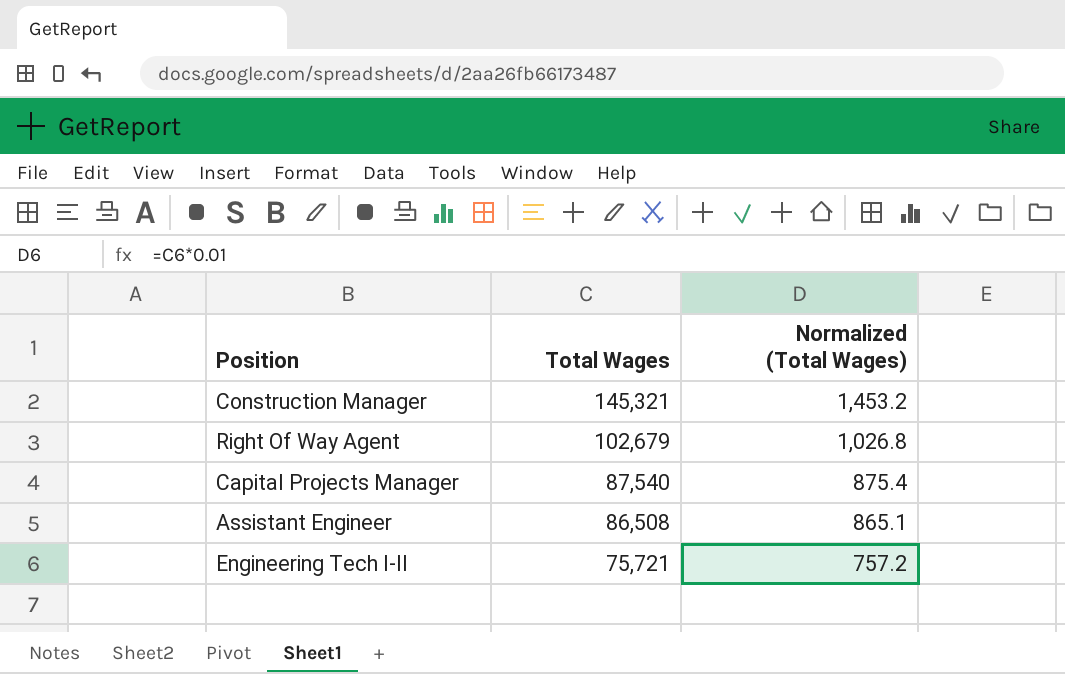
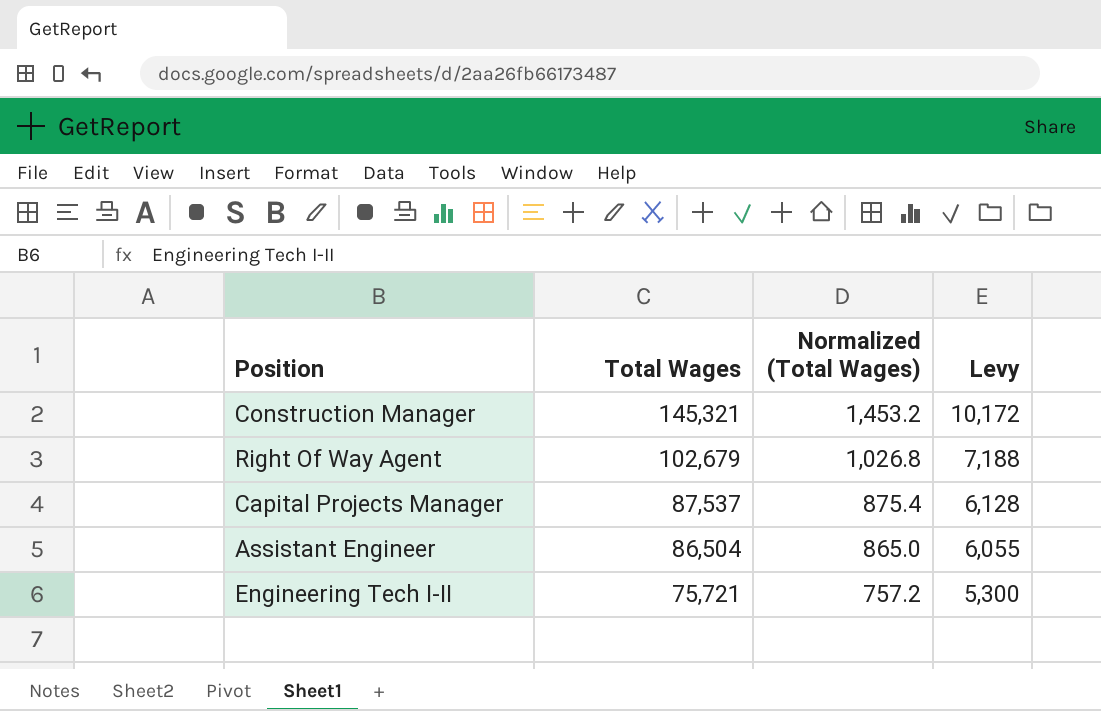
column Levy | formula: none -> [Total Wages] * 0.07
Capital Projects Manager | Total Wages: 87,540 -> 87,537
Assistant Engineer | Total Wages: 86,508 -> 86,504
Assistant Engineer | Normalized (Total Wages): 865.1 -> 865.0

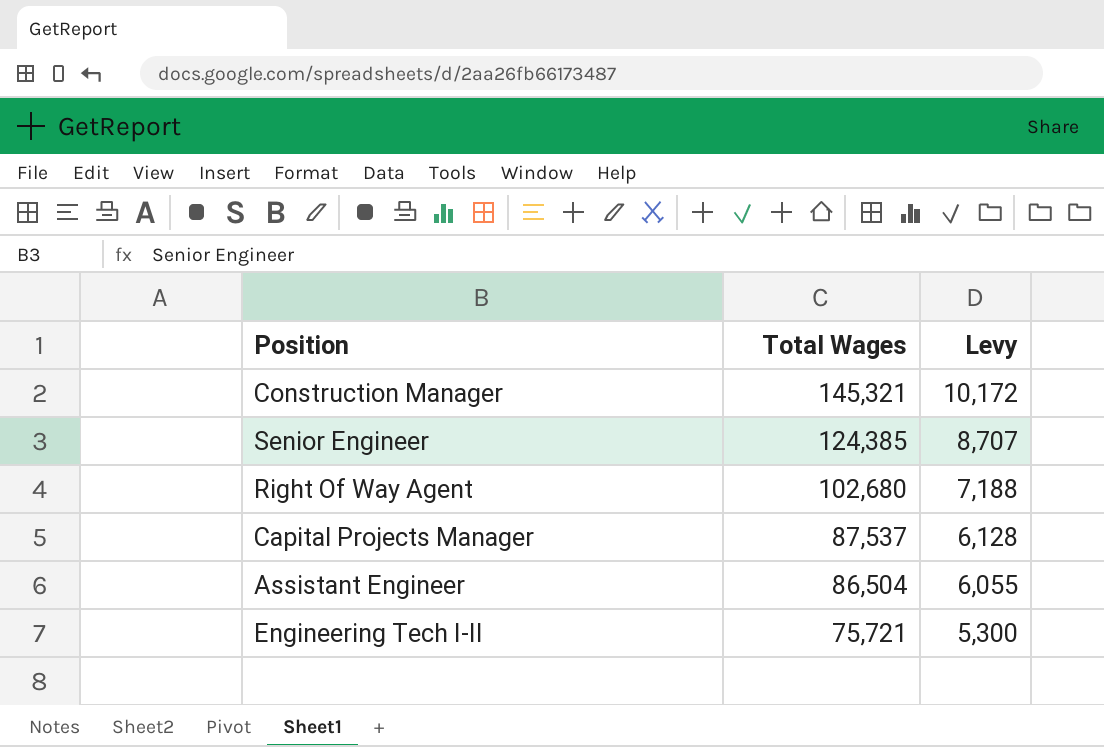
column Normalized (Total Wages) | formula: [Total Wages] * 0.01 -> none
row Senior Engineer: none -> 124,385 | 8,707
Right Of Way Agent | Total Wages: 102,679 -> 102,680

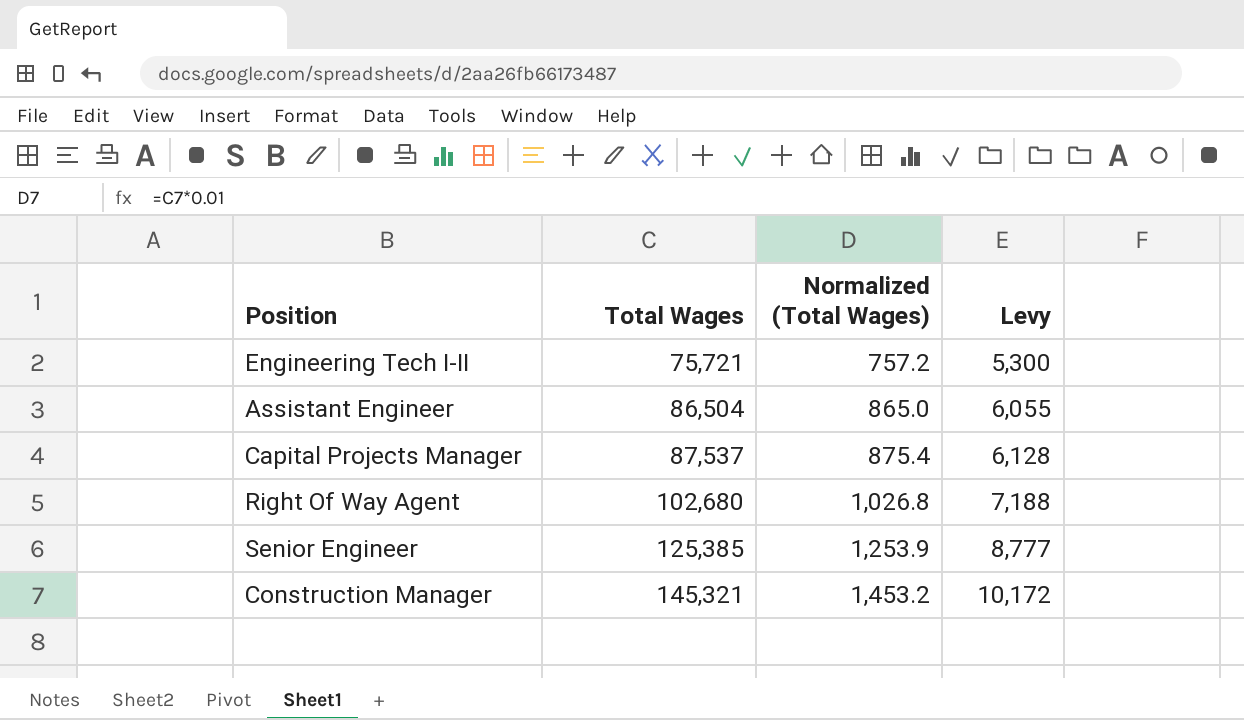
row order: Total Wages descending -> Total Wages ascending
column Normalized (Total Wages) | formula: none -> [Total Wages] * 0.01
Senior Engineer | Total Wages: 124,385 -> 125,385
Senior Engineer | Levy: 8,707 -> 8,777

